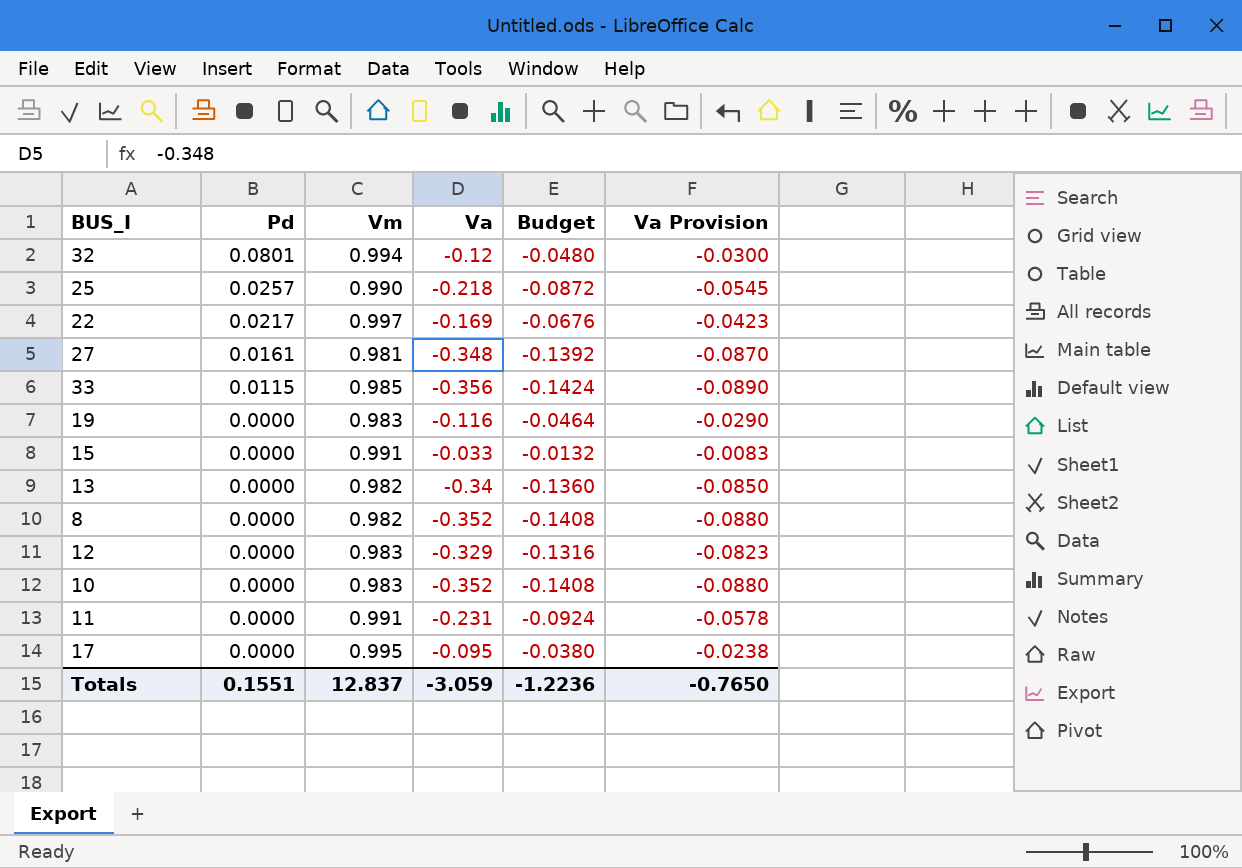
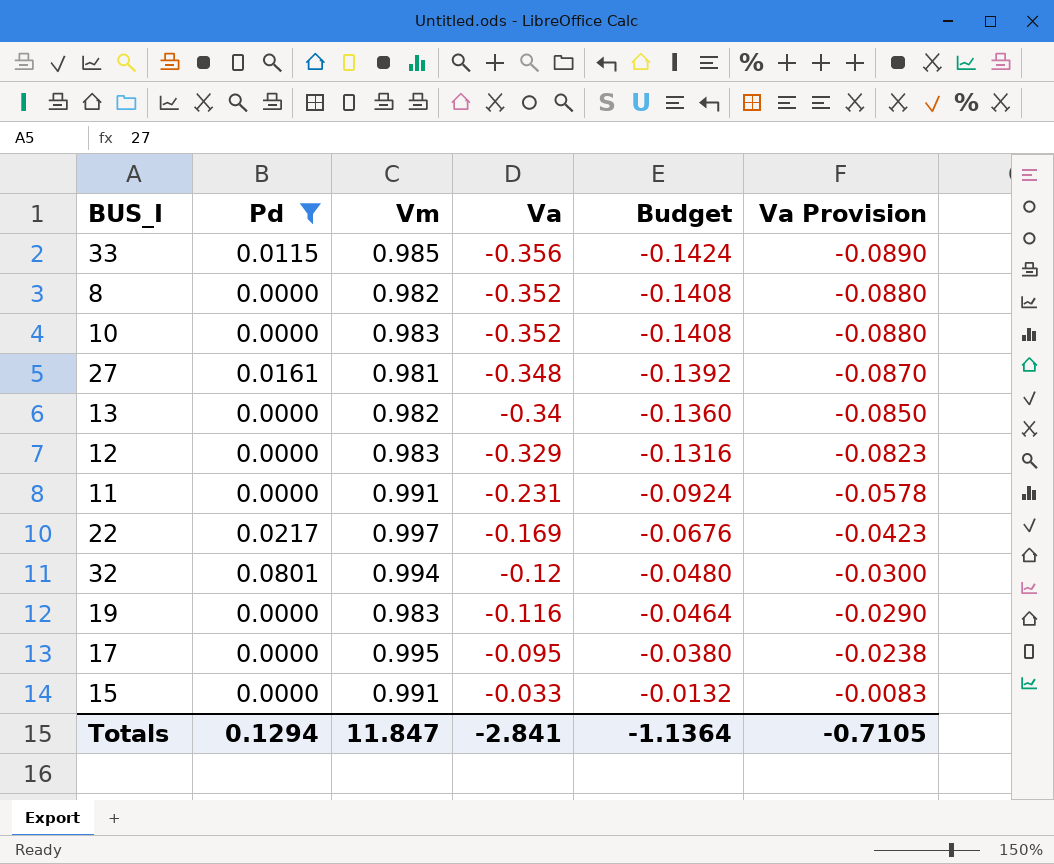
filter: none -> Pd != 0.0257
row order: Pd descending -> Va ascending
Totals | Pd: 0.1551 -> 0.1294
Totals | Vm: 12.837 -> 11.847
Totals | Va: -3.059 -> -2.841
Totals | Budget: -1.2236 -> -1.1364
Totals | Va Provision: -0.7650 -> -0.7105

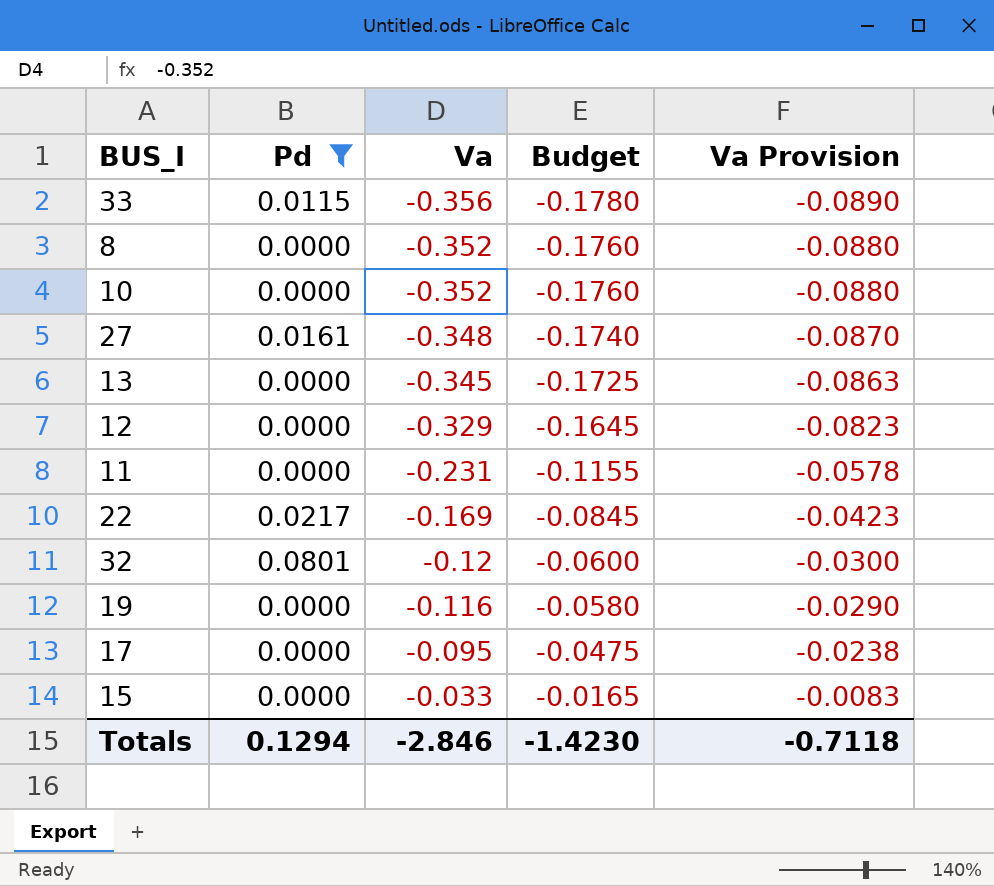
column Vm | position: 3 -> none
column Budget | formula: [Va] * 0.4 -> [Va] * 0.5
13 | Va: -0.34 -> -0.345
13 | Va Provision: -0.0850 -> -0.0863
Totals | Va: -2.841 -> -2.846
Totals | Budget: -1.1364 -> -1.4230
Totals | Va Provision: -0.7105 -> -0.7118

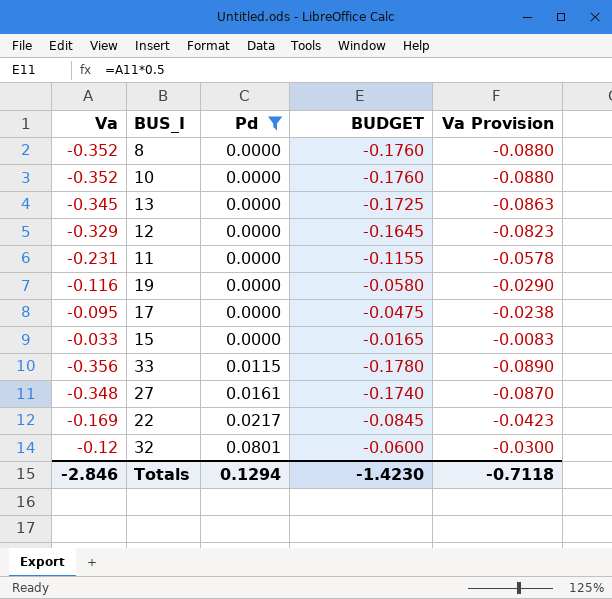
row order: Va ascending -> Pd ascending
column Va | position: 3 -> 1
column name: Budget -> BUDGET

